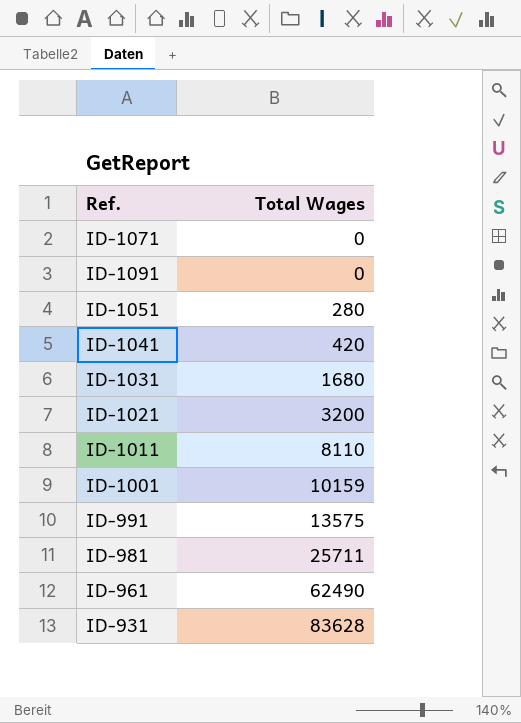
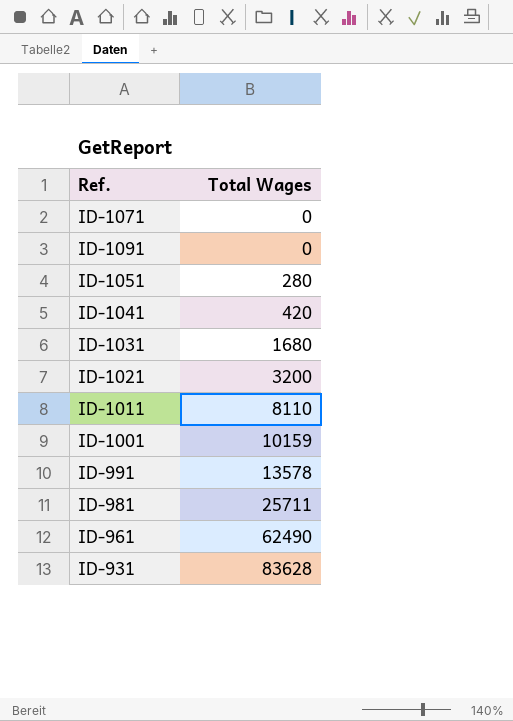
ID-991 | Total Wages: 13575 -> 13578

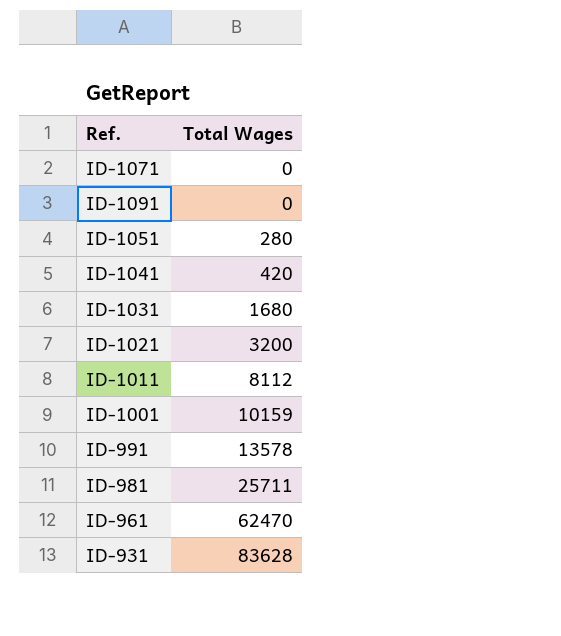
ID-1011 | Total Wages: 8110 -> 8112
ID-961 | Total Wages: 62490 -> 62470

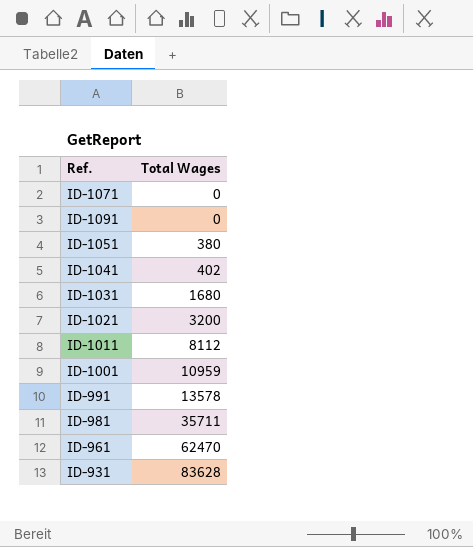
ID-1051 | Total Wages: 280 -> 380
ID-1041 | Total Wages: 420 -> 402
ID-1001 | Total Wages: 10159 -> 10959
ID-981 | Total Wages: 25711 -> 35711

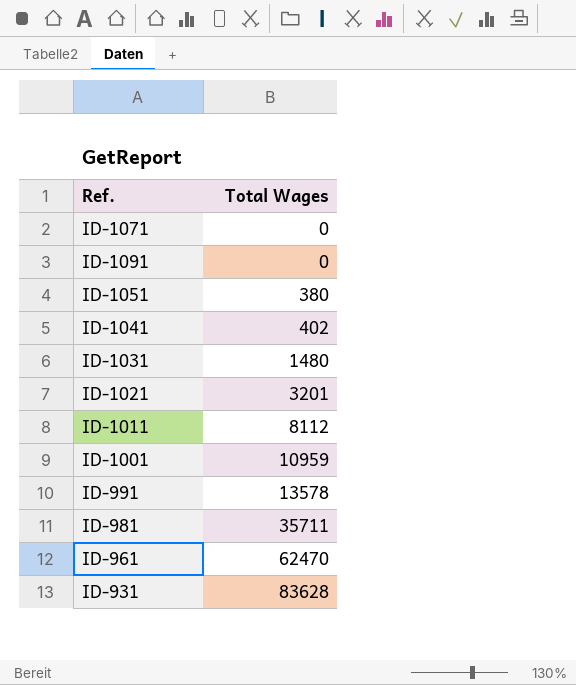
ID-1031 | Total Wages: 1680 -> 1480
ID-1021 | Total Wages: 3200 -> 3201

